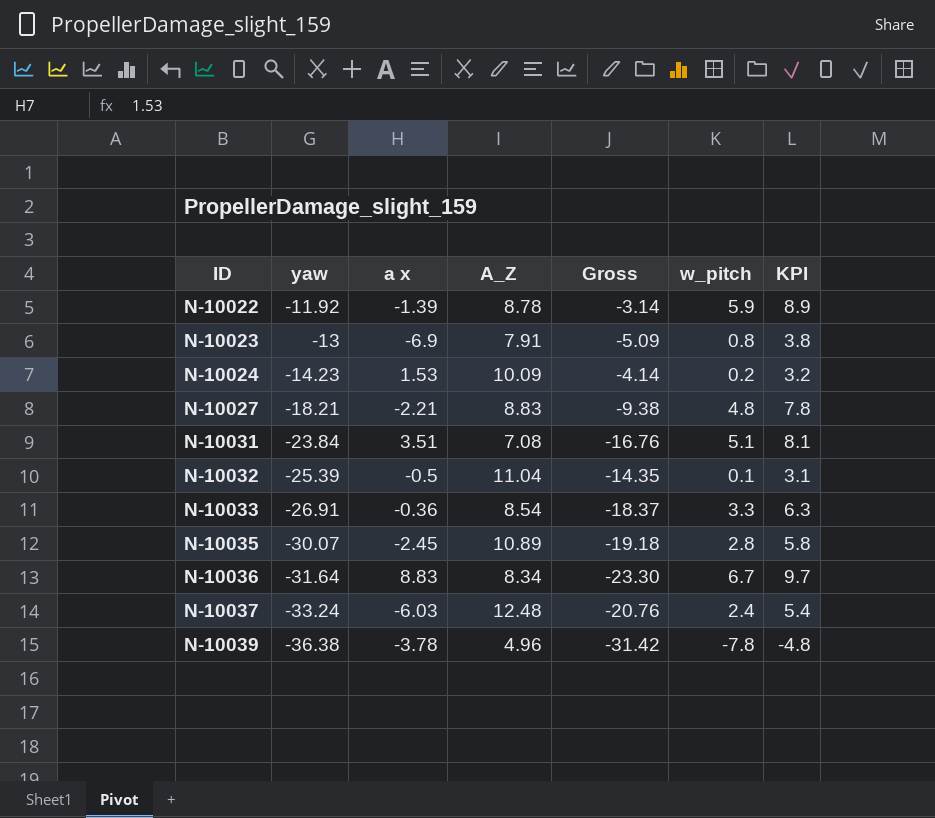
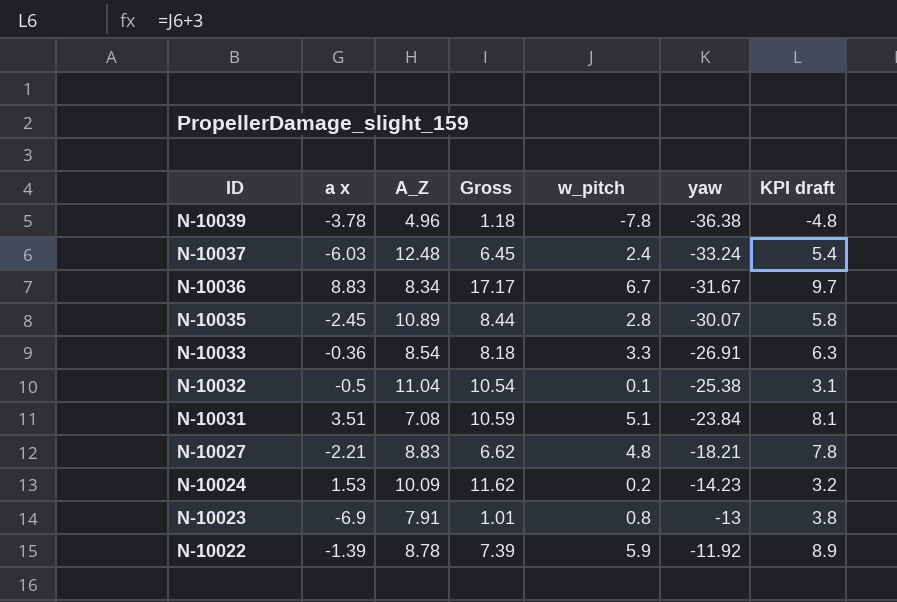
row order: ID ascending -> ID descending
column Gross | formula: [yaw] + [A_Z] -> [a x] + [A_Z]
column yaw | position: 2 -> 6
column name: KPI -> KPI draft
N-10036 | yaw: -31.64 -> -31.67
N-10032 | yaw: -25.39 -> -25.38

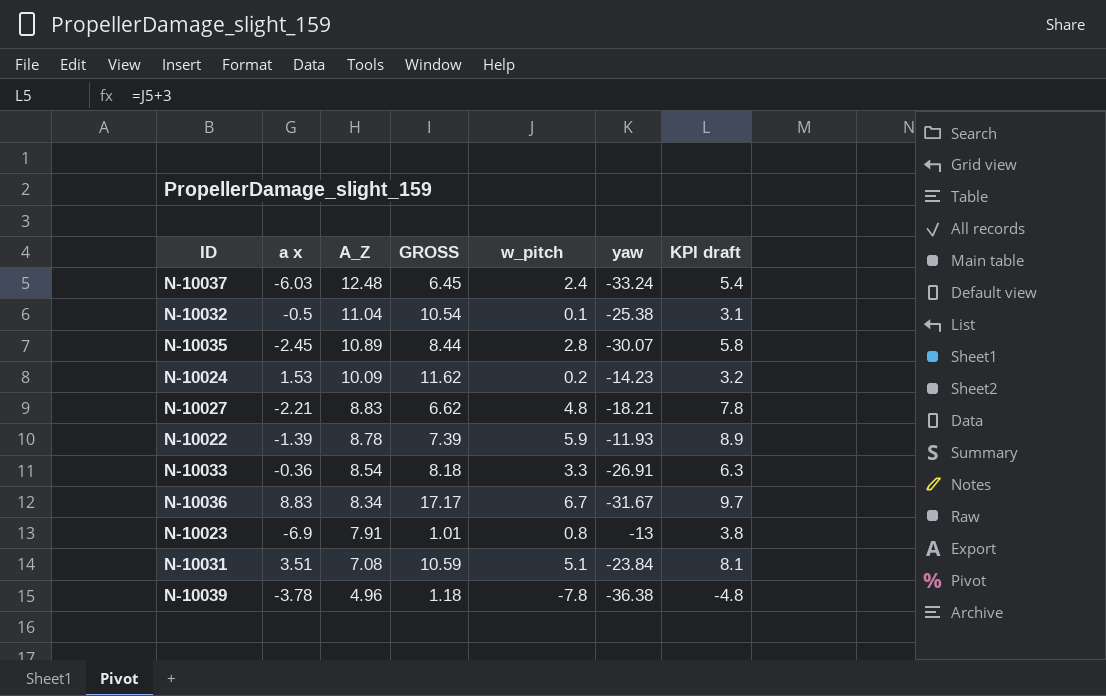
row order: ID descending -> A_Z descending
column name: Gross -> GROSS
N-10022 | yaw: -11.92 -> -11.93

